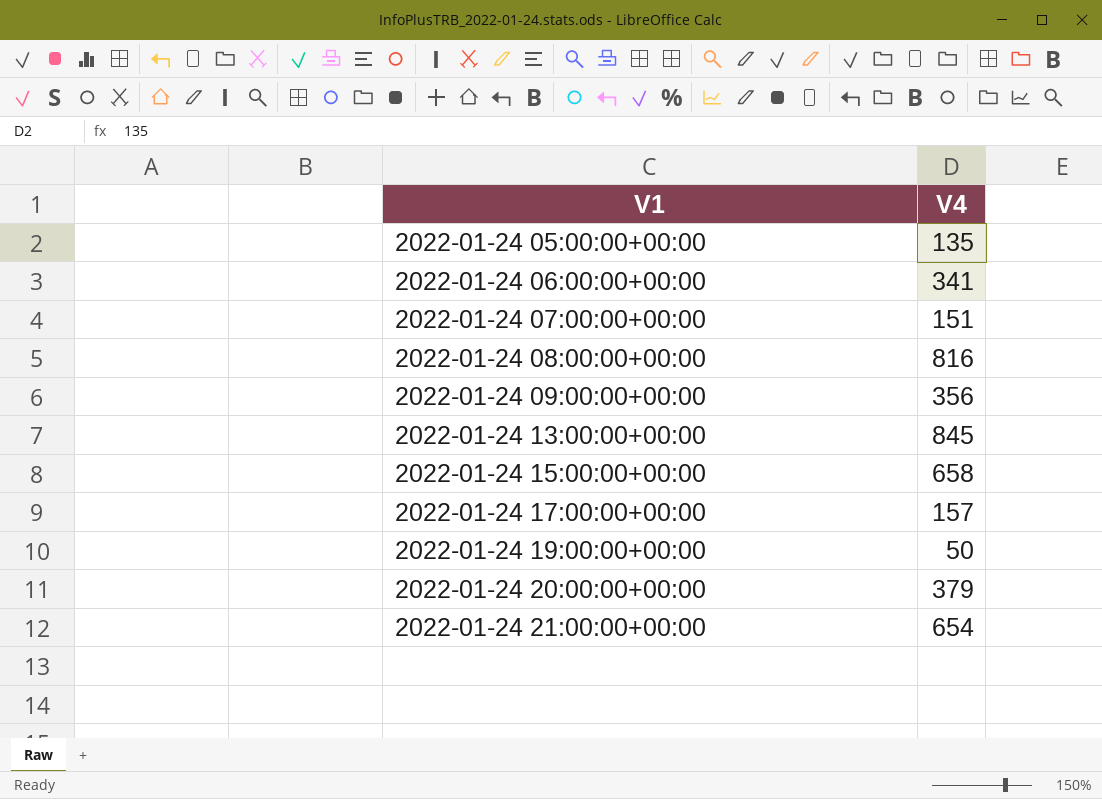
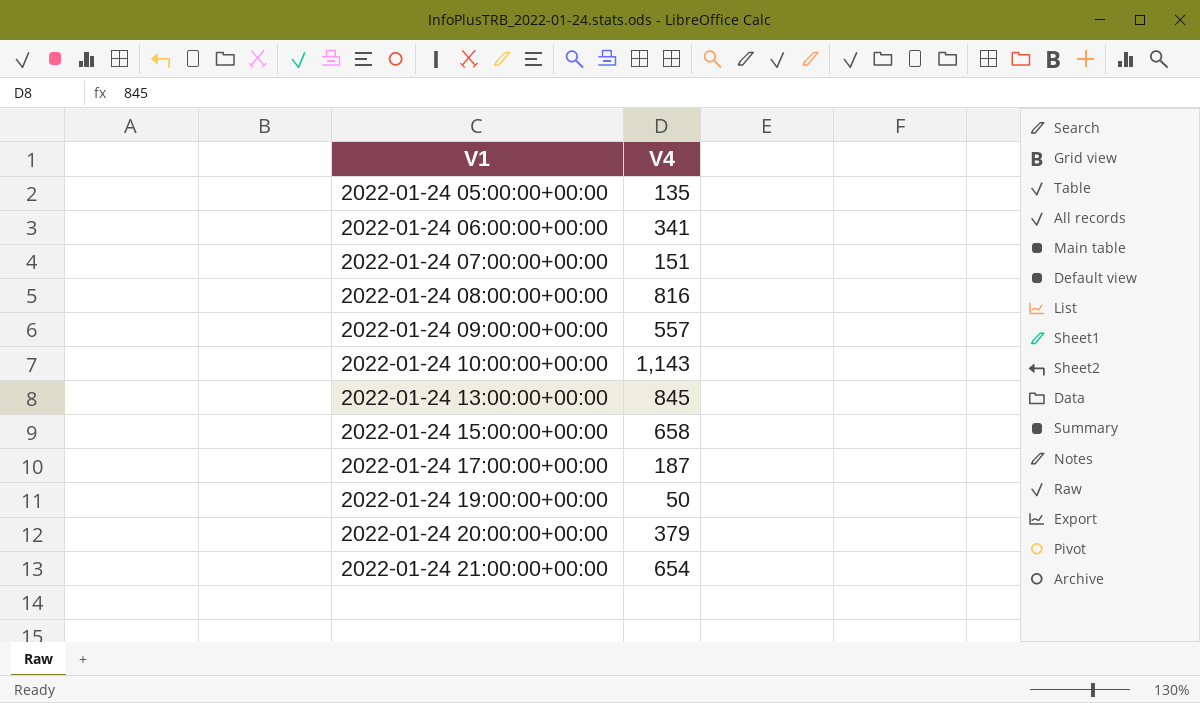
2022-01-24 09:00:00+00:00 | V4: 356 -> 557
row 2022-01-24 10:00:00+00:00: none -> 1,143
2022-01-24 17:00:00+00:00 | V4: 157 -> 187

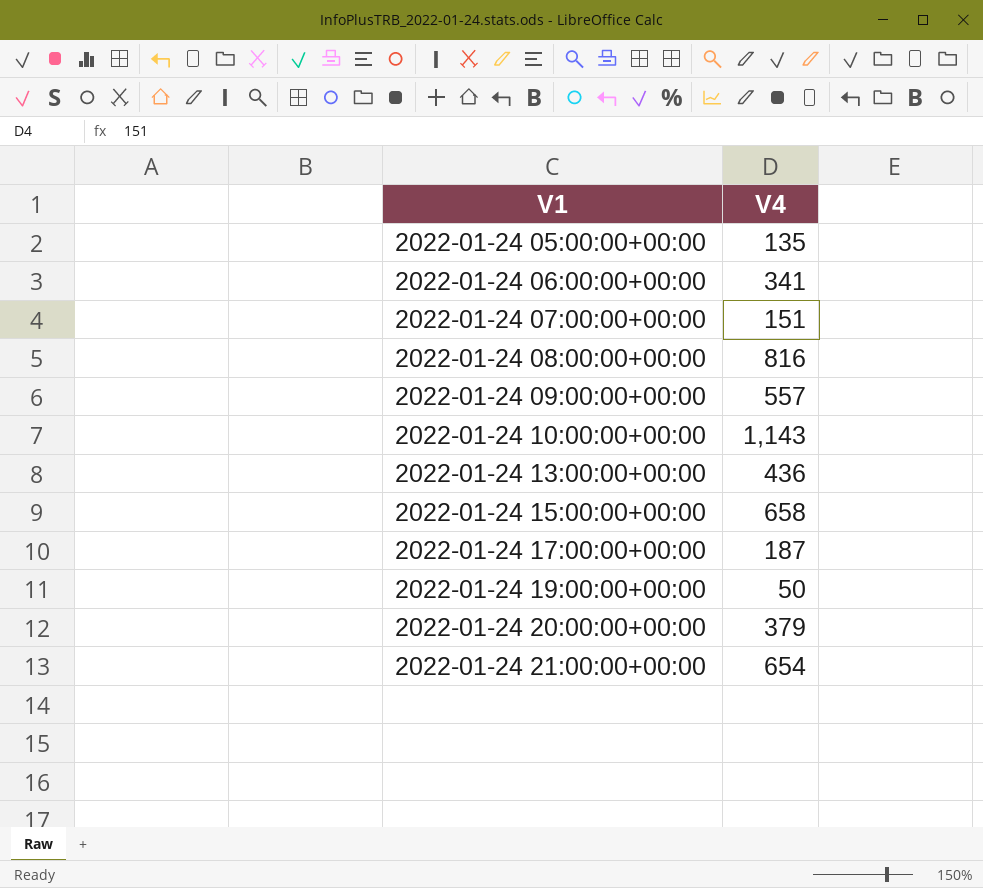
2022-01-24 13:00:00+00:00 | V4: 845 -> 436

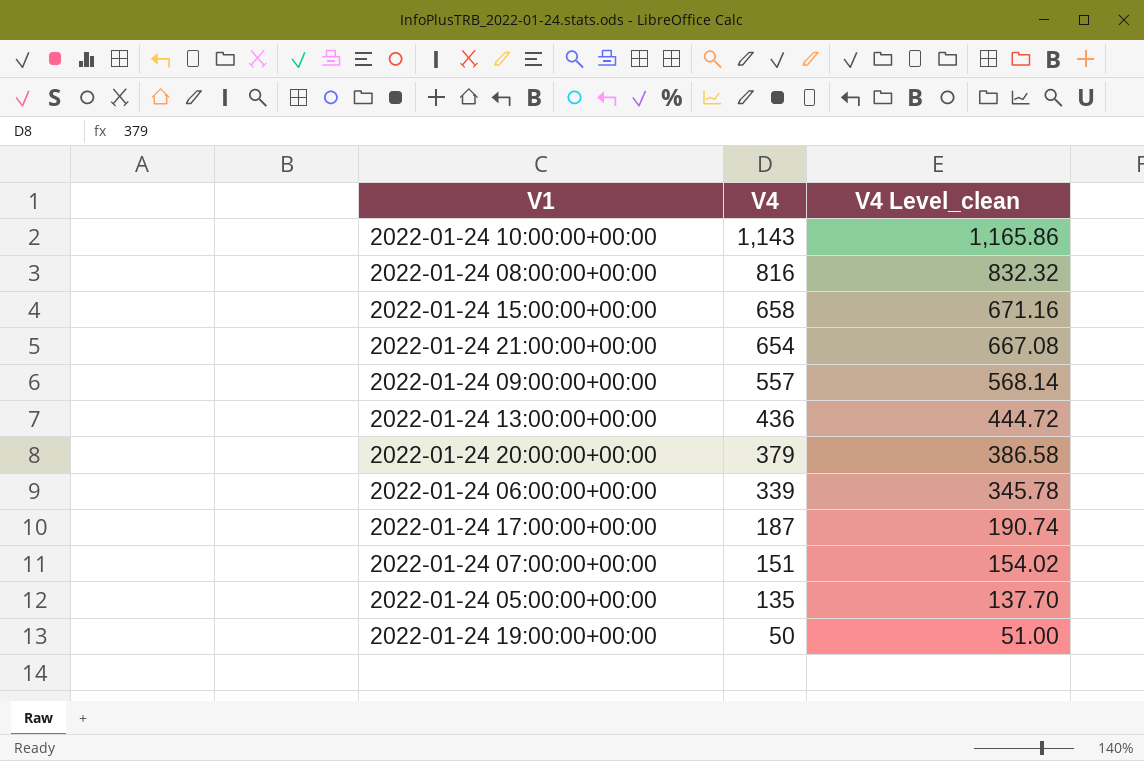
row order: V1 ascending -> V4 descending
column V4 Level_clean | formula: none -> [V4] * 1.02
2022-01-24 06:00:00+00:00 | V4: 341 -> 339

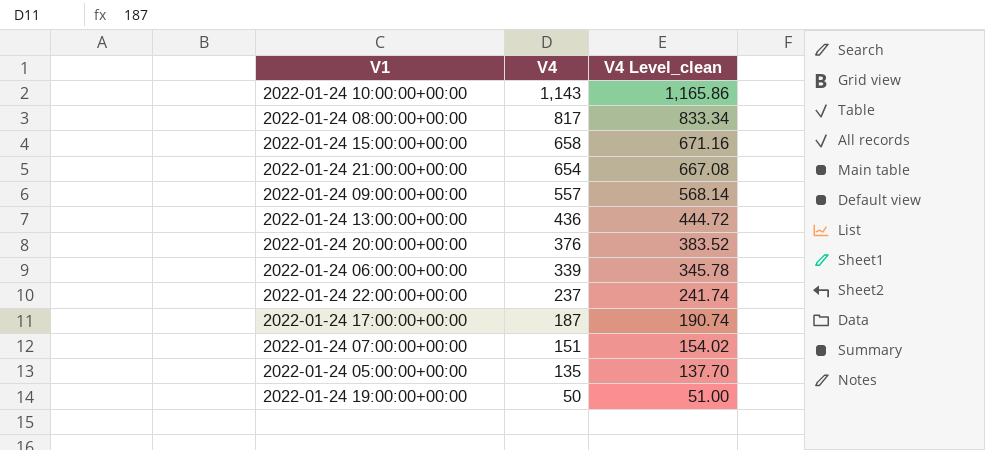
2022-01-24 08:00:00+00:00 | V4: 816 -> 817
2022-01-24 08:00:00+00:00 | V4 Level_clean: 832.32 -> 833.34
2022-01-24 20:00:00+00:00 | V4: 379 -> 376
2022-01-24 20:00:00+00:00 | V4 Level_clean: 386.58 -> 383.52
row 2022-01-24 22:00:00+00:00: none -> 237 | 241.74

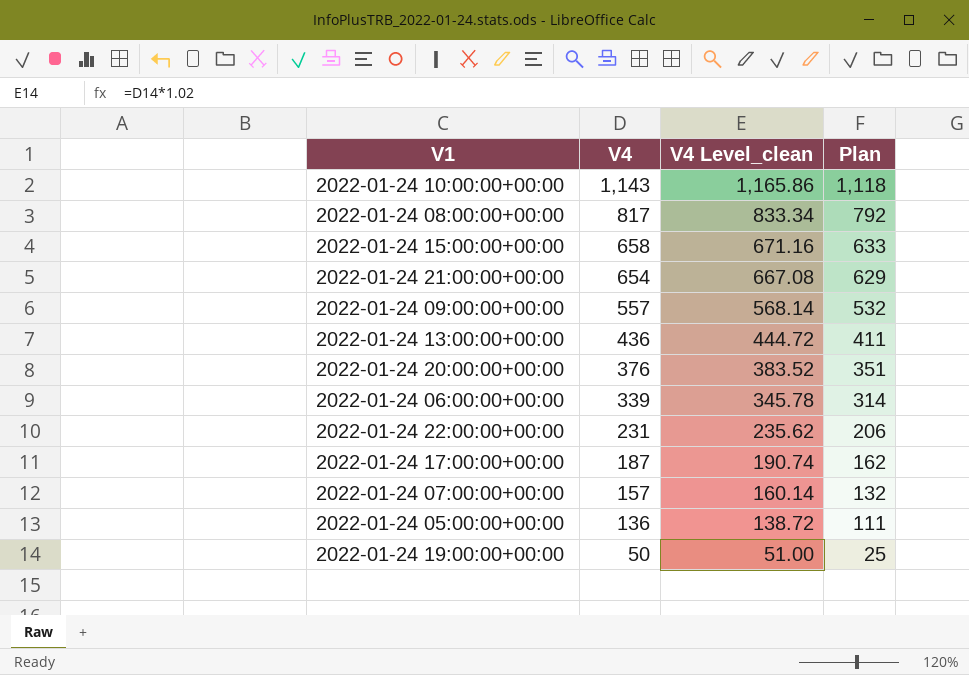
column Plan | formula: none -> [V4] - 25
2022-01-24 22:00:00+00:00 | V4: 237 -> 231
2022-01-24 22:00:00+00:00 | V4 Level_clean: 241.74 -> 235.62
2022-01-24 07:00:00+00:00 | V4: 151 -> 157
2022-01-24 07:00:00+00:00 | V4 Level_clean: 154.02 -> 160.14
2022-01-24 05:00:00+00:00 | V4: 135 -> 136
2022-01-24 05:00:00+00:00 | V4 Level_clean: 137.70 -> 138.72

